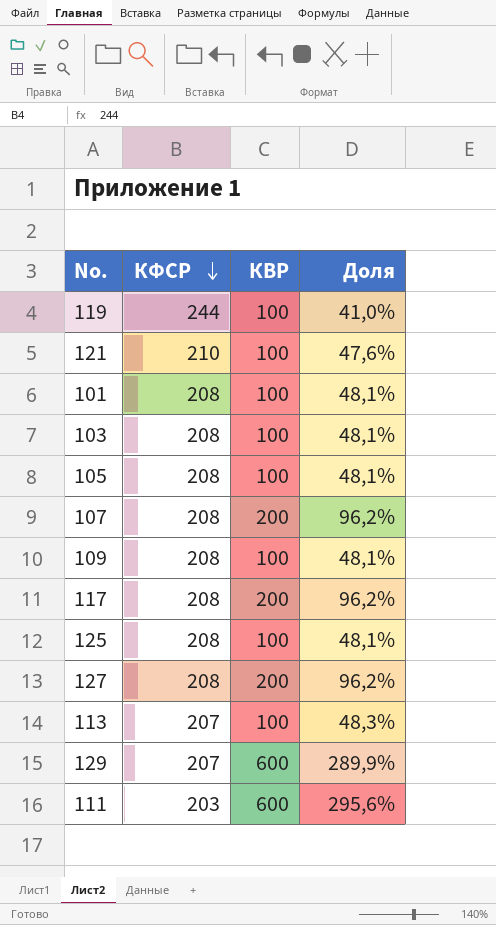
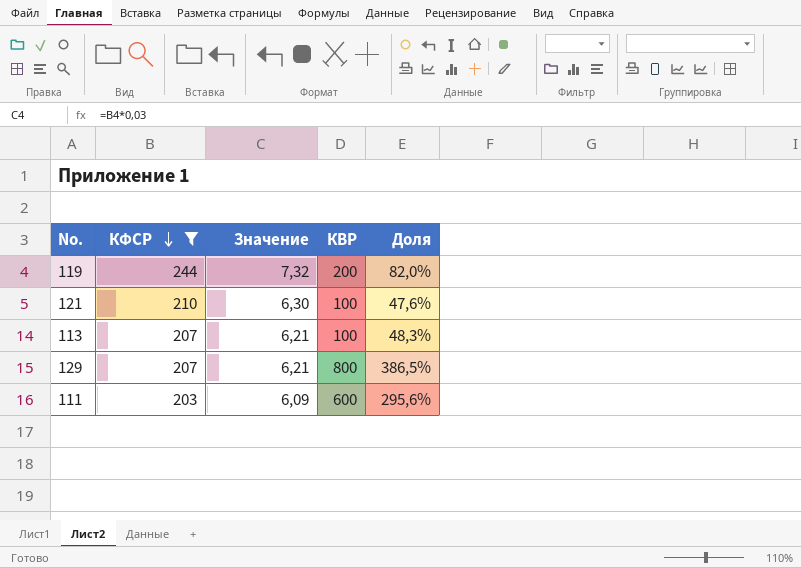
filter: none -> КФСР != 208
column Значение | formula: none -> [КФСР] * 0,03
119 | КВР: 100 -> 200
119 | Доля: 41,0% -> 82,0%
129 | КВР: 600 -> 800
129 | Доля: 289,9% -> 386,5%

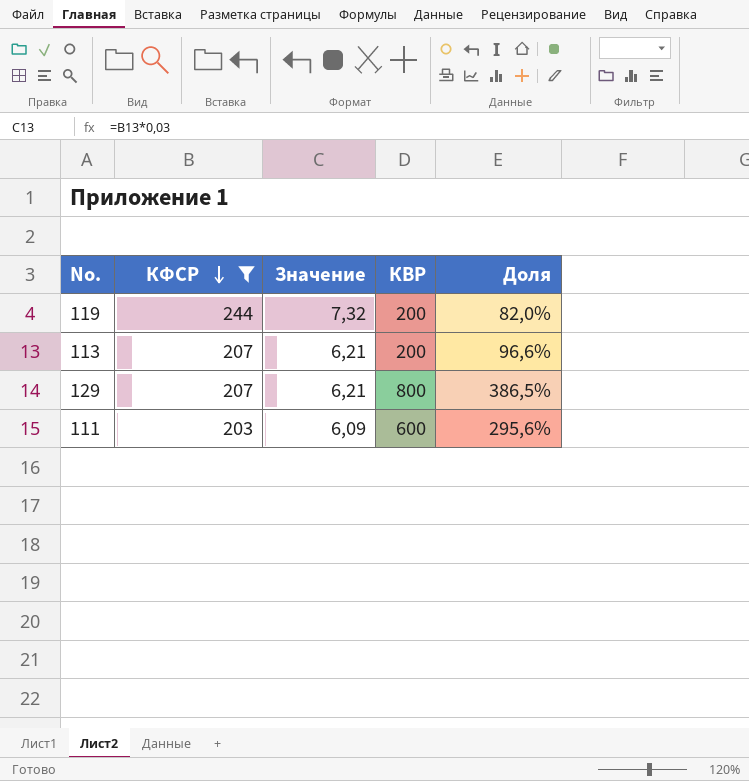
row 121: 210 | 6,30 | 100 | 47,6% -> none
113 | КВР: 100 -> 200
113 | Доля: 48,3% -> 96,6%

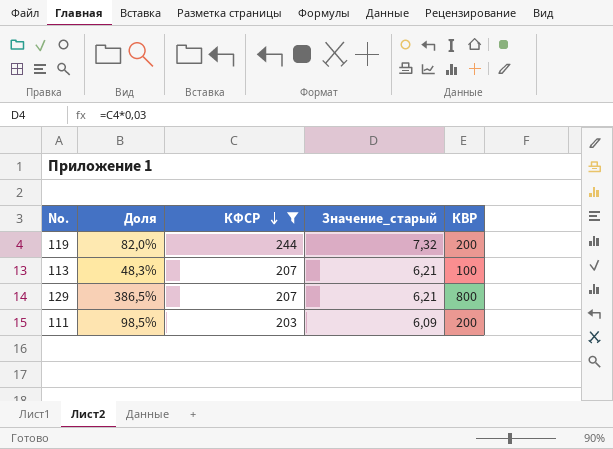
column Доля | position: 5 -> 2
column name: Значение -> Значение_старый
113 | Доля: 96,6% -> 48,3%
113 | КВР: 200 -> 100
111 | Доля: 295,6% -> 98,5%
111 | КВР: 600 -> 200

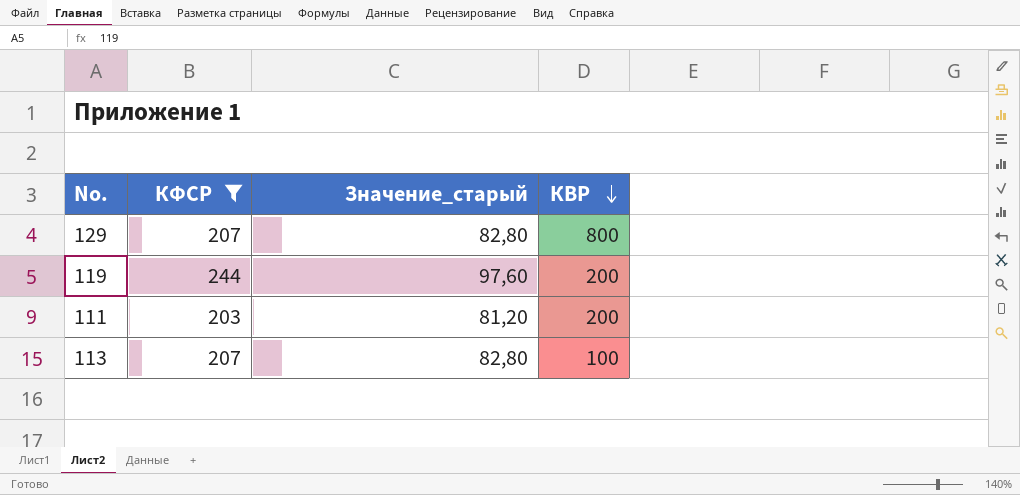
row order: КФСР descending -> КВР descending
column Доля | formula: [КВР] / [КФСР] -> none
column Значение_старый | formula: [КФСР] * 0,03 -> [КФСР] * 0,4

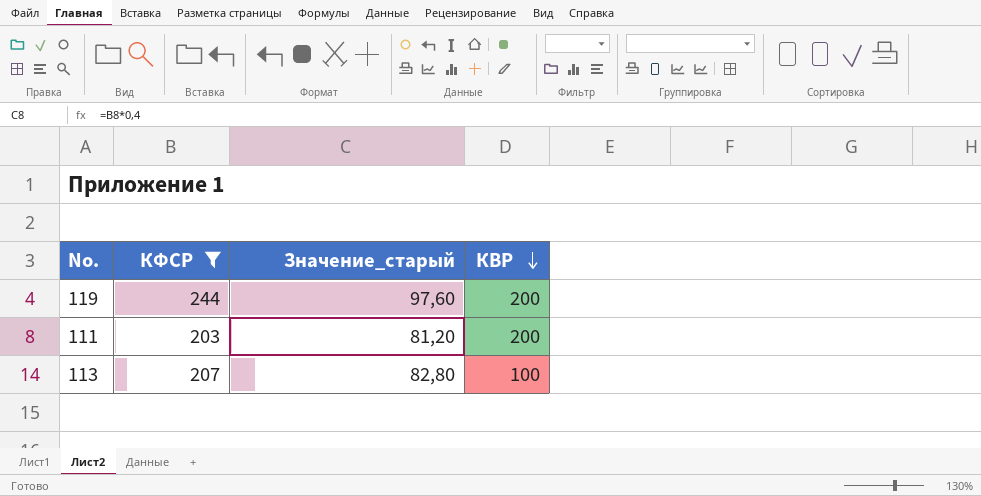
row 129: 207 | 82,80 | 800 -> none

